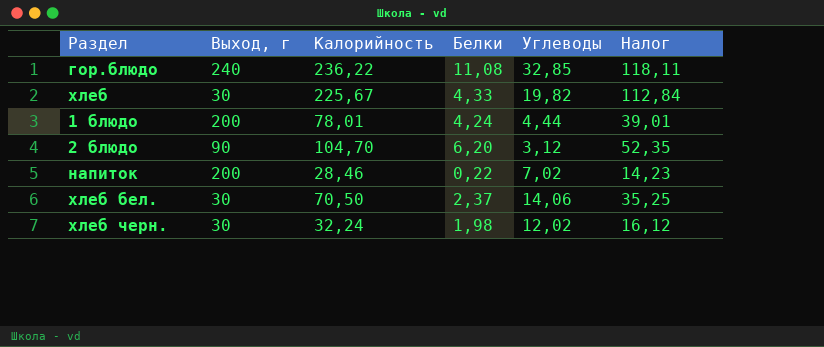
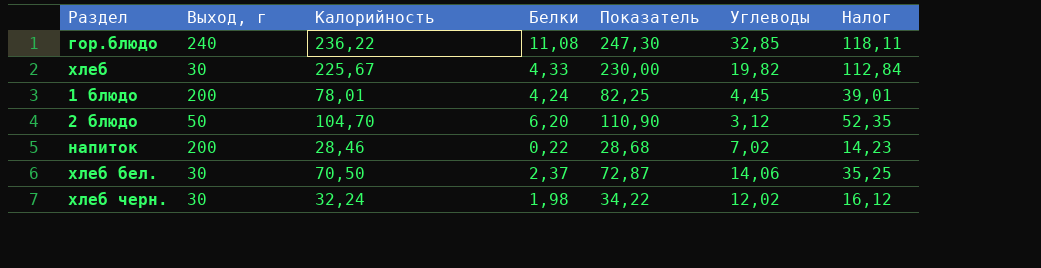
column Показатель | formula: none -> [Калорийность] + [Белки]
1 блюдо | Углеводы: 4,44 -> 4,45
2 блюдо | Выход, г: 90 -> 50

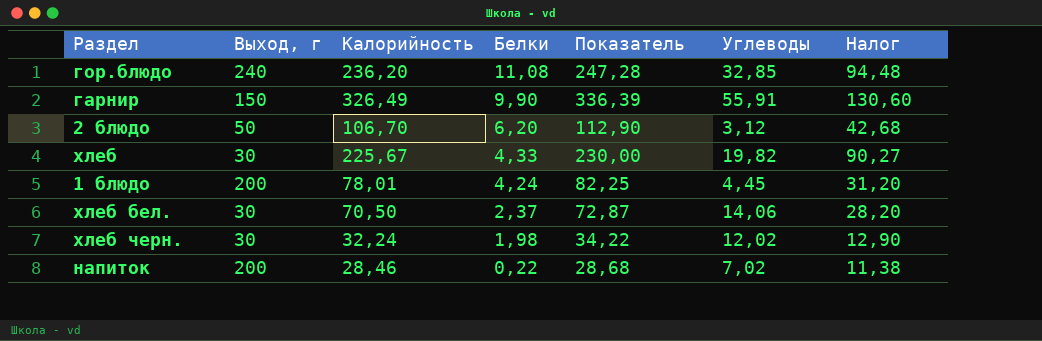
row order: none -> Белки descending
column Налог | formula: [Калорийность] * 0,5 -> [Калорийность] * 0,4
гор.блюдо | Калорийность: 236,22 -> 236,20
гор.блюдо | Показатель: 247,30 -> 247,28
row гарнир: none -> 150 | 326,49 | 9,90 | 336,39 | 55,91 | 130,60
2 блюдо | Калорийность: 104,70 -> 106,70
2 блюдо | Показатель: 110,90 -> 112,90

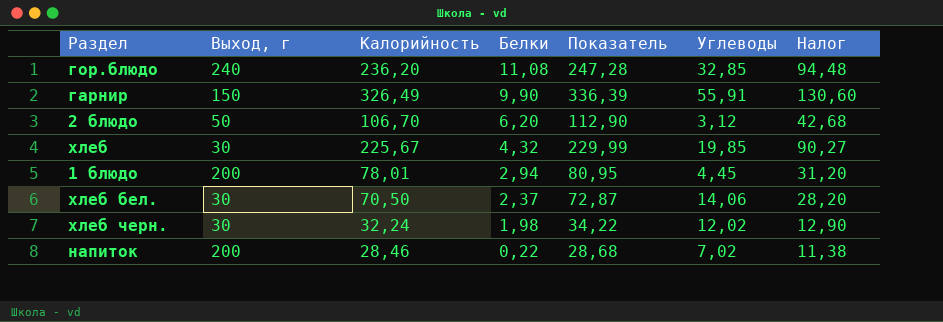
хлеб | Белки: 4,33 -> 4,32
хлеб | Показатель: 230,00 -> 229,99
хлеб | Углеводы: 19,82 -> 19,85
1 блюдо | Белки: 4,24 -> 2,94
1 блюдо | Показатель: 82,25 -> 80,95

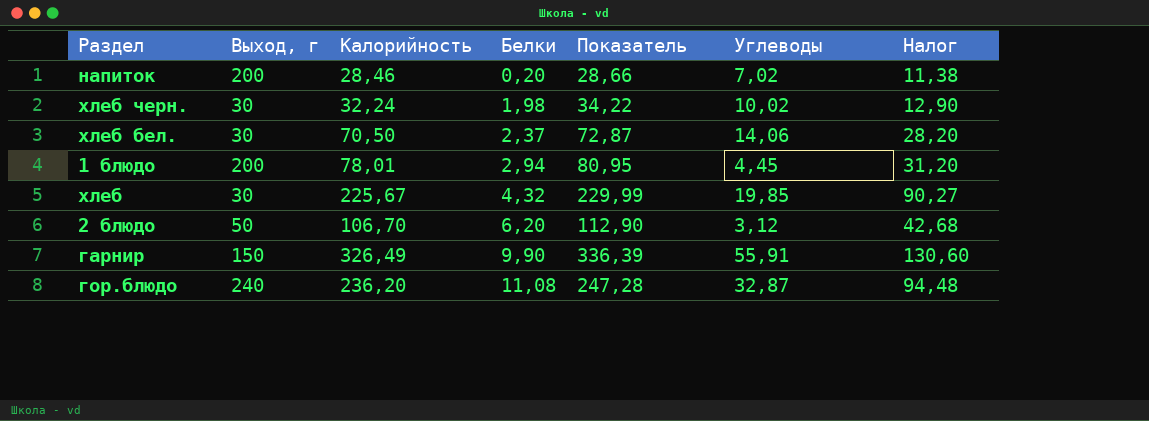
row order: Белки descending -> Белки ascending
напиток | Белки: 0,22 -> 0,20
напиток | Показатель: 28,68 -> 28,66
хлеб черн. | Углеводы: 12,02 -> 10,02
гор.блюдо | Углеводы: 32,85 -> 32,87

